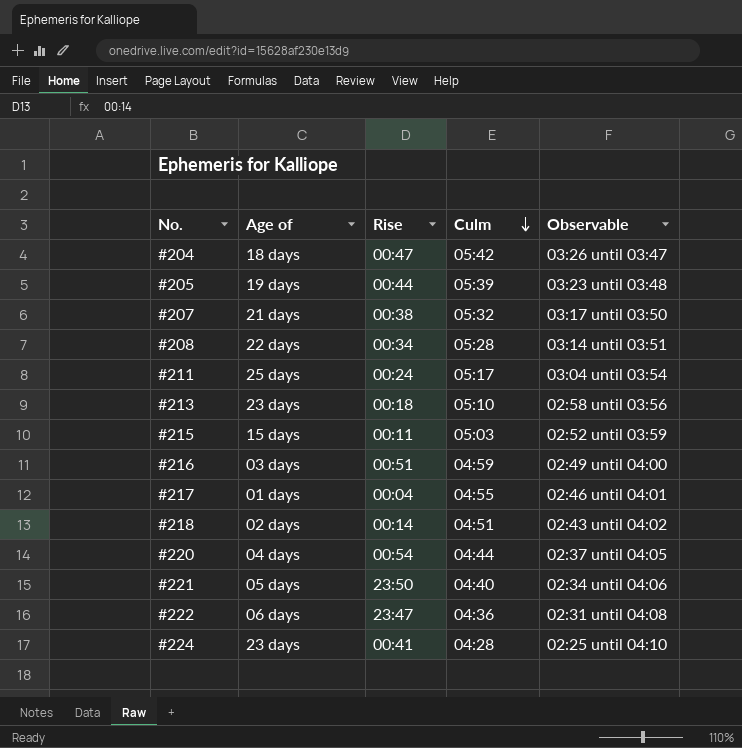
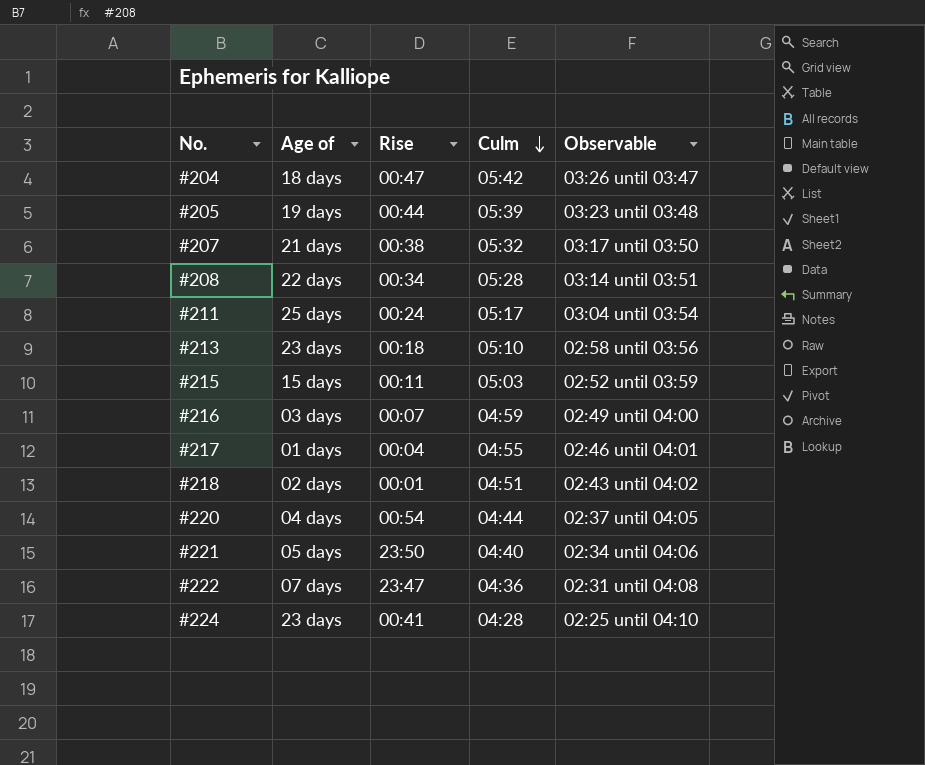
#216 | Rise: 00:51 -> 00:07
#218 | Rise: 00:14 -> 00:01
#222 | Age of: 06 days -> 07 days

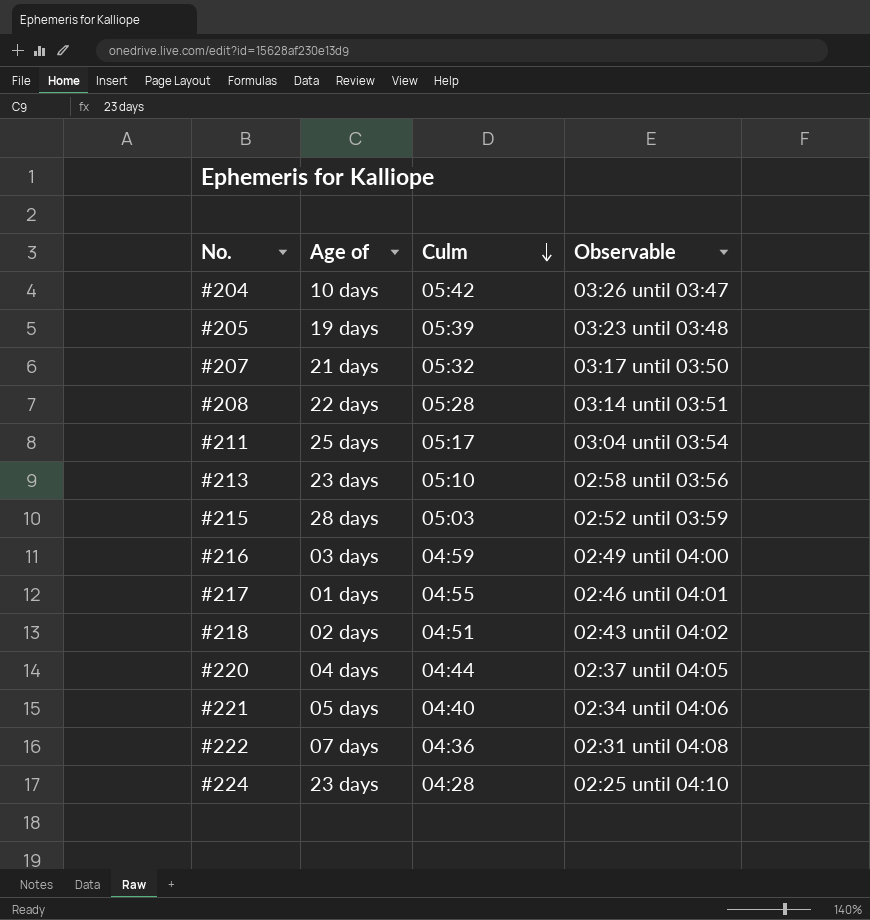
column Rise | position: 3 -> none
#204 | Age of: 18 days -> 10 days
#215 | Age of: 15 days -> 28 days

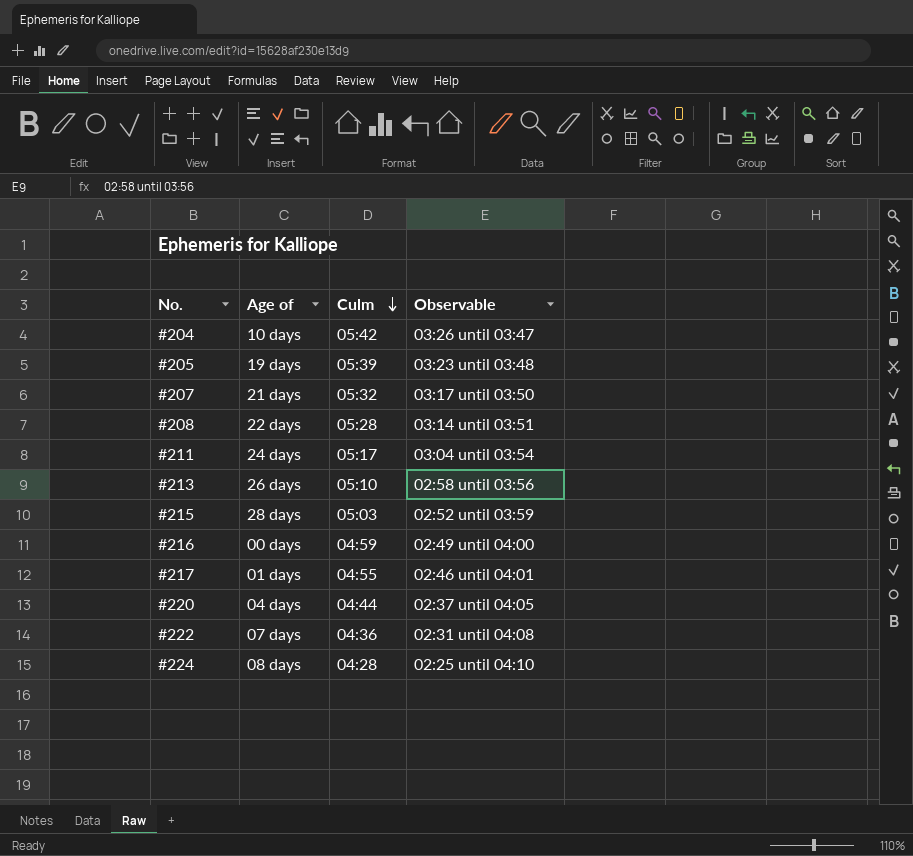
row #218: 02 days | 04:51 | 02:43 until 04:02 -> none
row #221: 05 days | 04:40 | 02:34 until 04:06 -> none
#211 | Age of: 25 days -> 24 days
#213 | Age of: 23 days -> 26 days
#216 | Age of: 03 days -> 00 days
#224 | Age of: 23 days -> 08 days

